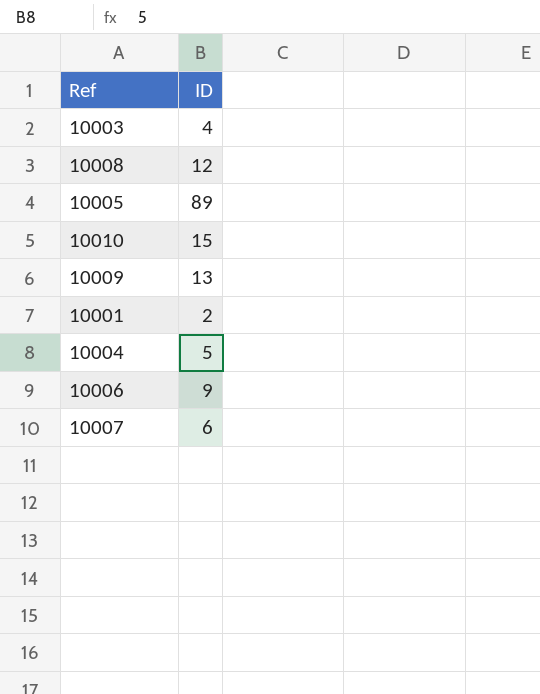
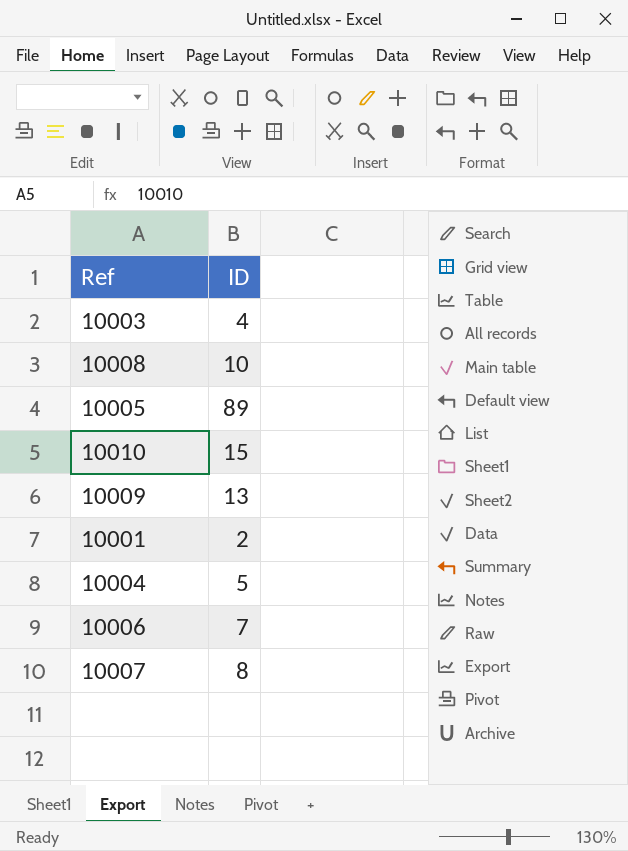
10008 | ID: 12 -> 10
10006 | ID: 9 -> 7
10007 | ID: 6 -> 8

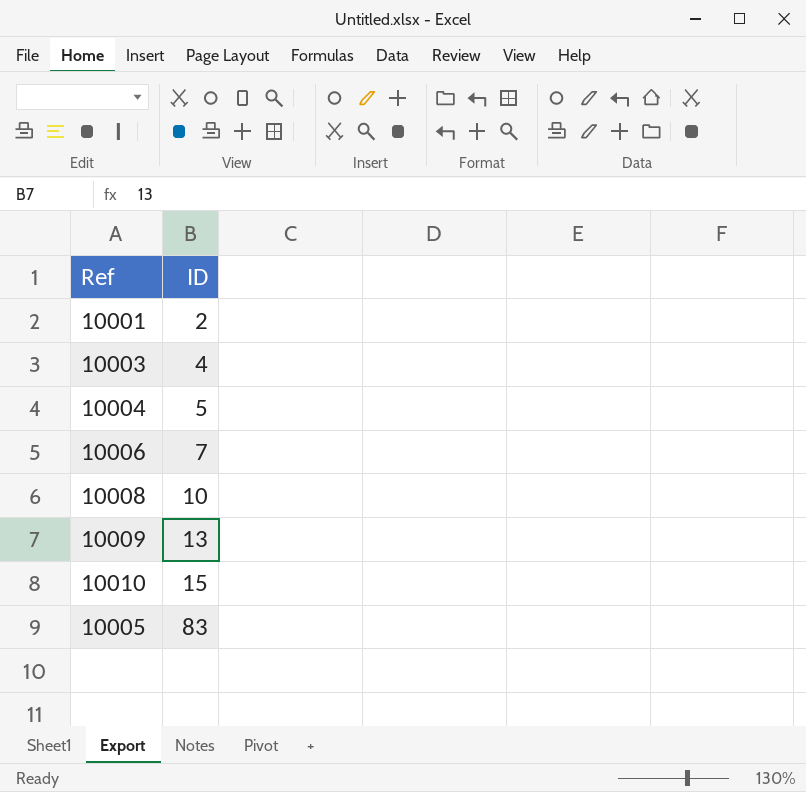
row order: none -> ID ascending
row 10007: 8 -> none
10005 | ID: 89 -> 83

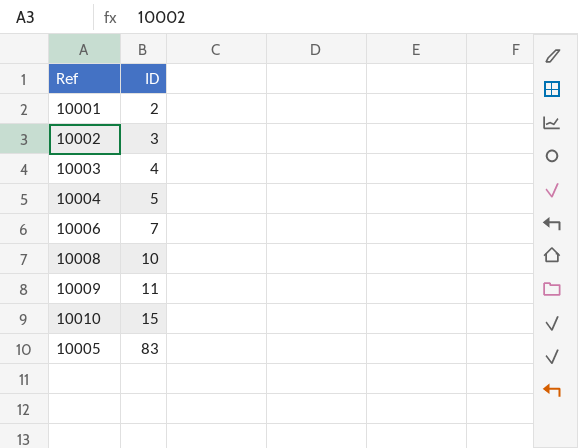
row 10002: none -> 3
10009 | ID: 13 -> 11

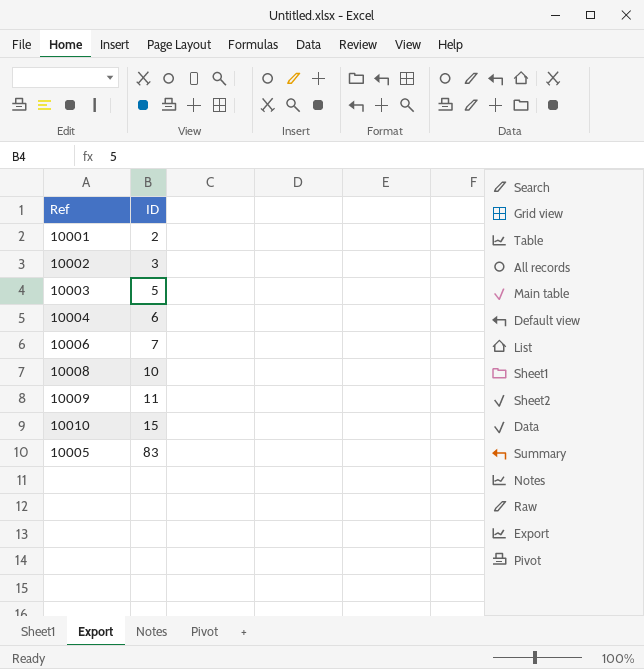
10003 | ID: 4 -> 5
10004 | ID: 5 -> 6

